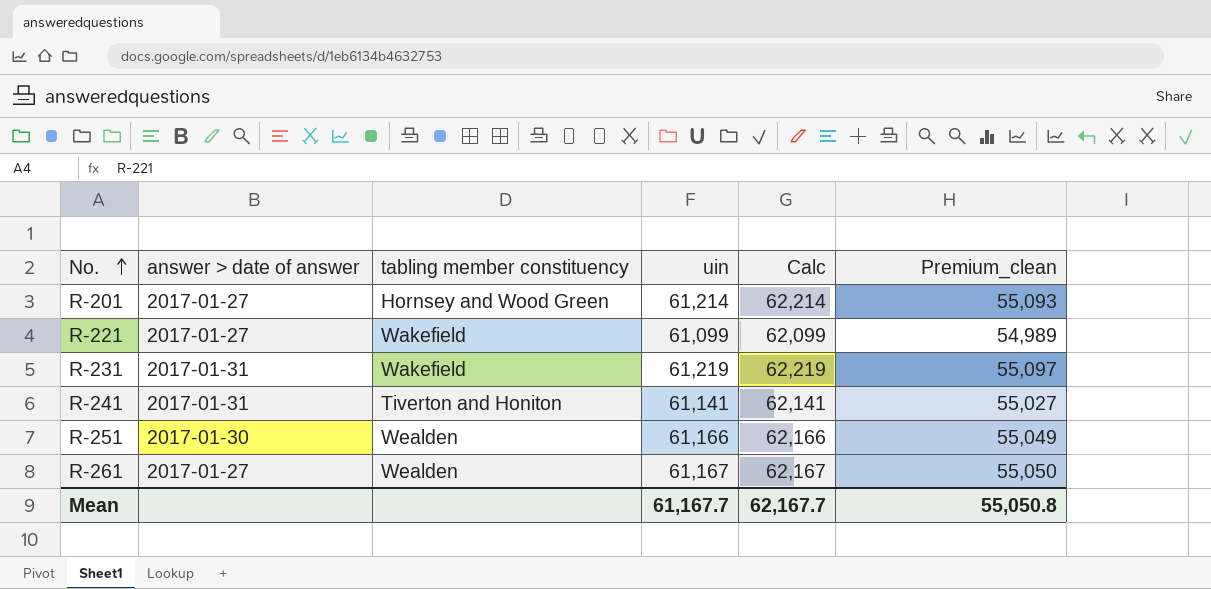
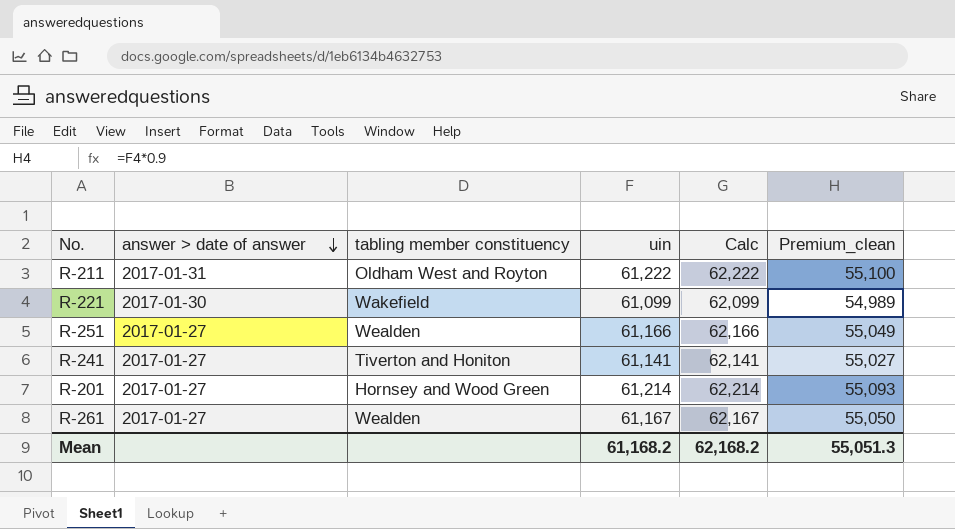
row order: No. ascending -> answer > date of answer descending
row R-231: 2017-01-31 | Wakefield | 61,219 | 62,219 | 55,097 -> none
row R-211: none -> 2017-01-31 | Oldham West and Royton | 61,222 | 62,222 | 55,100
R-221 | answer > date of answer: 2017-01-27 -> 2017-01-30
R-251 | answer > date of answer: 2017-01-30 -> 2017-01-27
R-241 | answer > date of answer: 2017-01-31 -> 2017-01-27
Mean | uin: 61,167.7 -> 61,168.2
Mean | Calc: 62,167.7 -> 62,168.2
Mean | Premium_clean: 55,050.8 -> 55,051.3

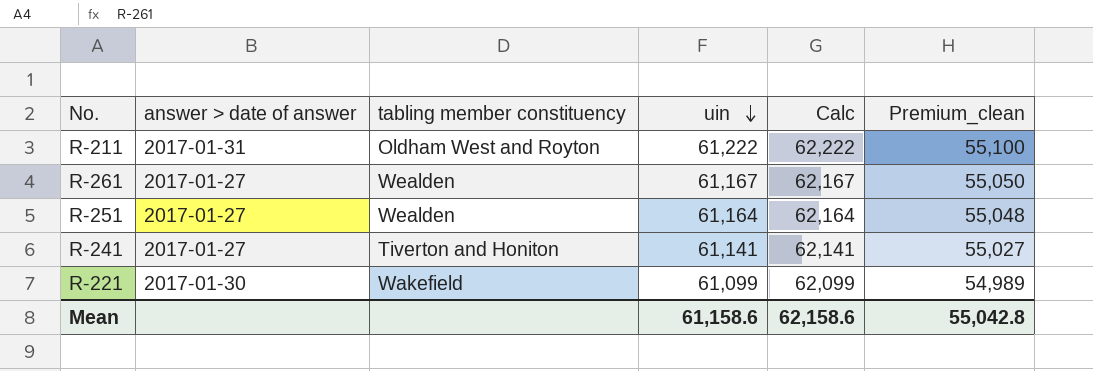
row order: answer > date of answer descending -> uin descending
row R-201: 2017-01-27 | Hornsey and Wood Green | 61,214 | 62,214 | 55,093 -> none
R-251 | uin: 61,166 -> 61,164
R-251 | Calc: 62,166 -> 62,164
R-251 | Premium_clean: 55,049 -> 55,048
Mean | uin: 61,168.2 -> 61,158.6
Mean | Calc: 62,168.2 -> 62,158.6
Mean | Premium_clean: 55,051.3 -> 55,042.8

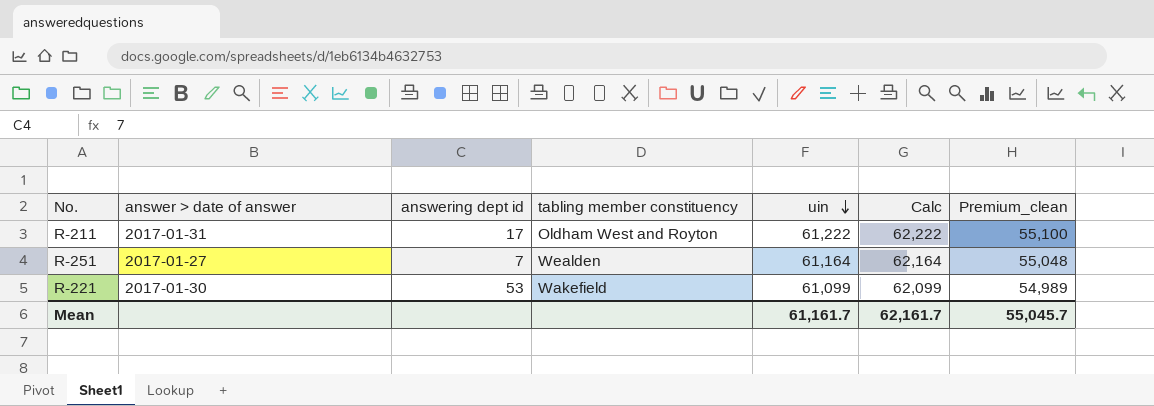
column answering dept id | position: none -> 3
row R-261: 2017-01-27 | Wealden | 61,167 | 62,167 | 55,050 -> none
row R-241: 2017-01-27 | Tiverton and Honiton | 61,141 | 62,141 | 55,027 -> none
Mean | uin: 61,158.6 -> 61,161.7
Mean | Calc: 62,158.6 -> 62,161.7
Mean | Premium_clean: 55,042.8 -> 55,045.7

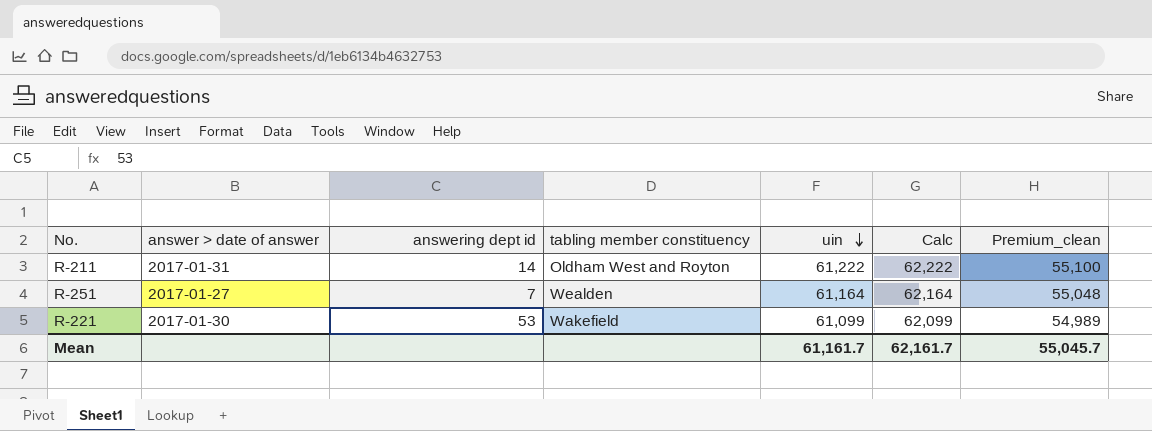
R-211 | answering dept id: 17 -> 14

